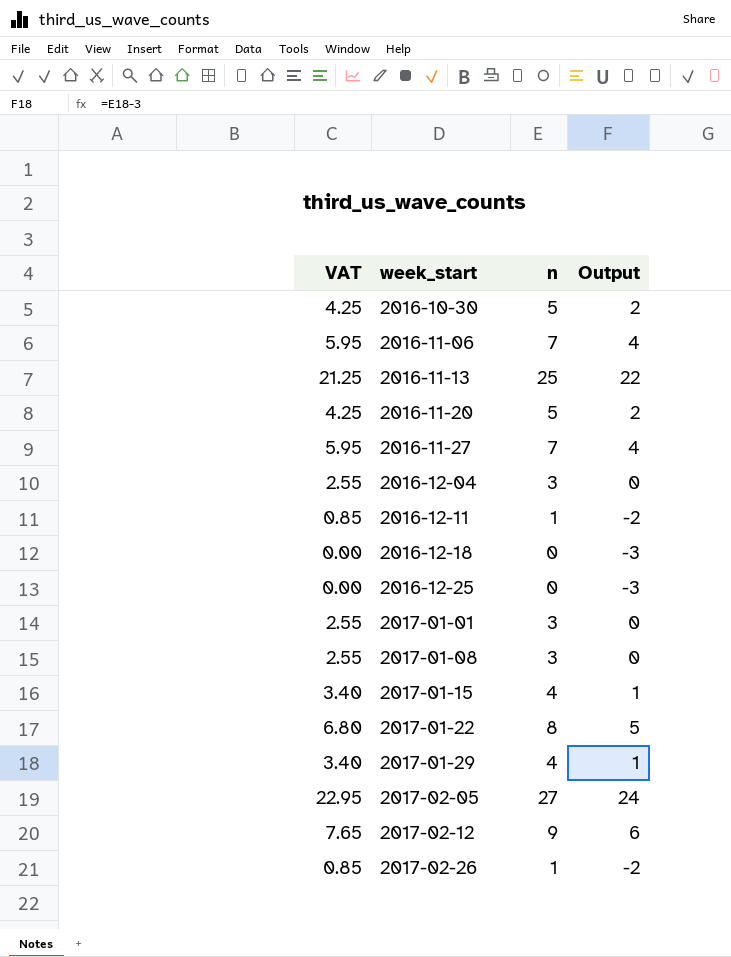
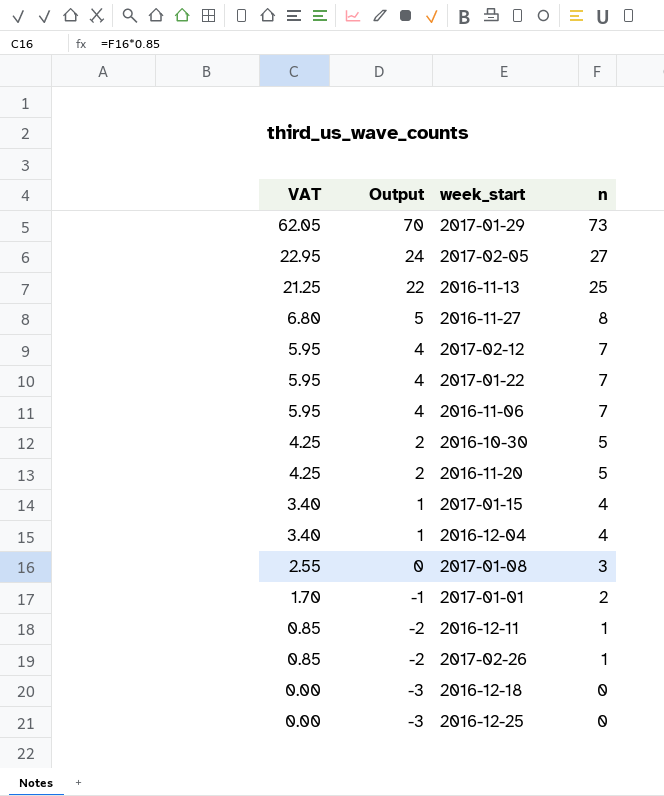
row order: week_start ascending -> VAT descending
column Output | position: 4 -> 2
2017-01-29 | VAT: 3.40 -> 62.05
2017-01-29 | Output: 1 -> 70
2017-01-29 | n: 4 -> 73
2016-11-27 | VAT: 5.95 -> 6.80
2016-11-27 | Output: 4 -> 5
2016-11-27 | n: 7 -> 8
2017-02-12 | VAT: 7.65 -> 5.95
2017-02-12 | Output: 6 -> 4
2017-02-12 | n: 9 -> 7
2017-01-22 | VAT: 6.80 -> 5.95
2017-01-22 | Output: 5 -> 4
2017-01-22 | n: 8 -> 7
2016-12-04 | VAT: 2.55 -> 3.40
2016-12-04 | Output: 0 -> 1
2016-12-04 | n: 3 -> 4
2017-01-01 | VAT: 2.55 -> 1.70
2017-01-01 | Output: 0 -> -1
2017-01-01 | n: 3 -> 2

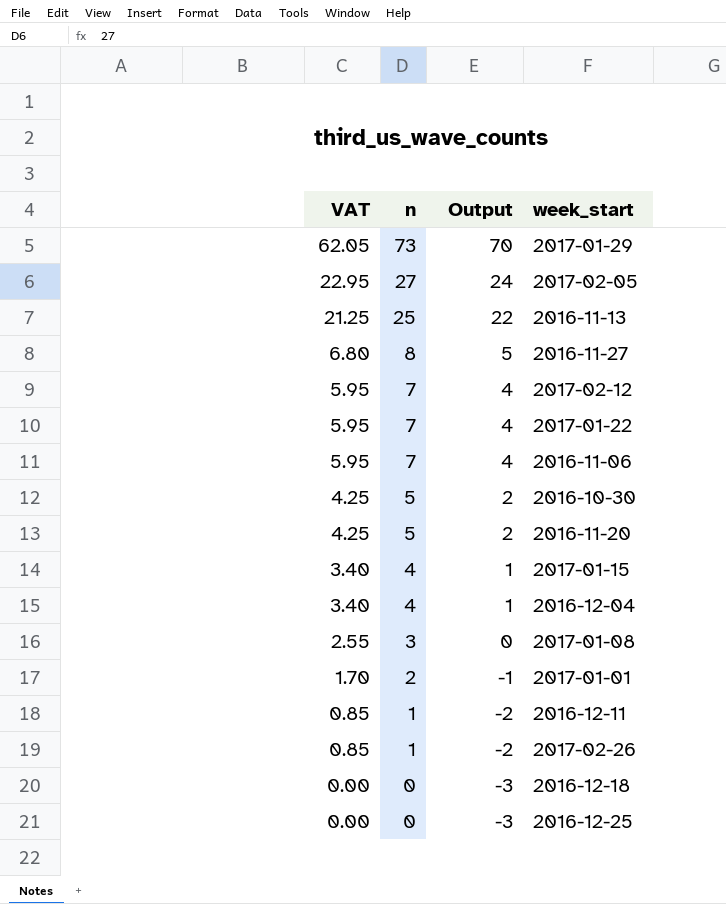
column n | position: 4 -> 2

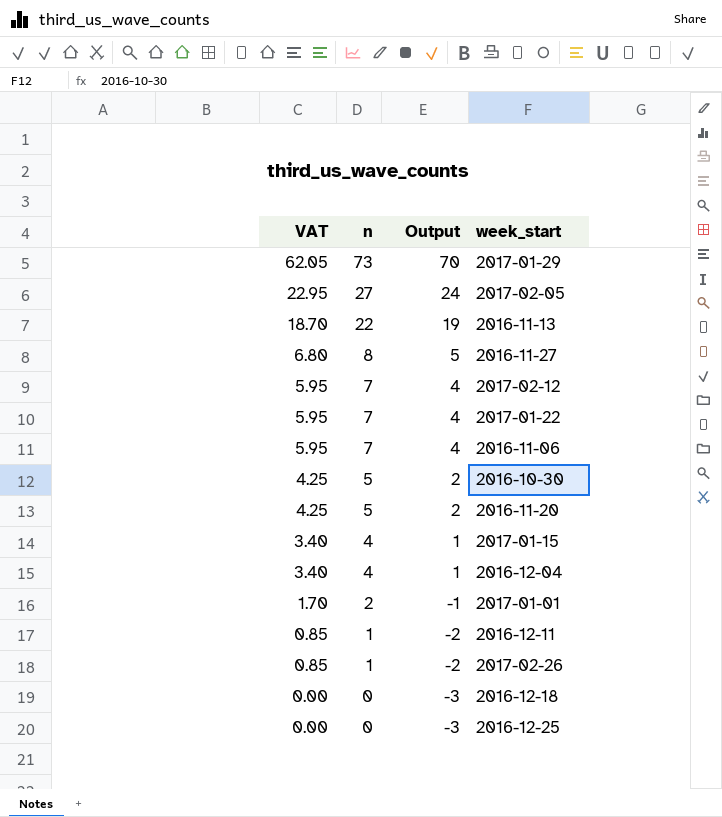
row 2017-01-08: 2.55 | 3 | 0 -> none
2016-11-13 | VAT: 21.25 -> 18.70
2016-11-13 | n: 25 -> 22
2016-11-13 | Output: 22 -> 19

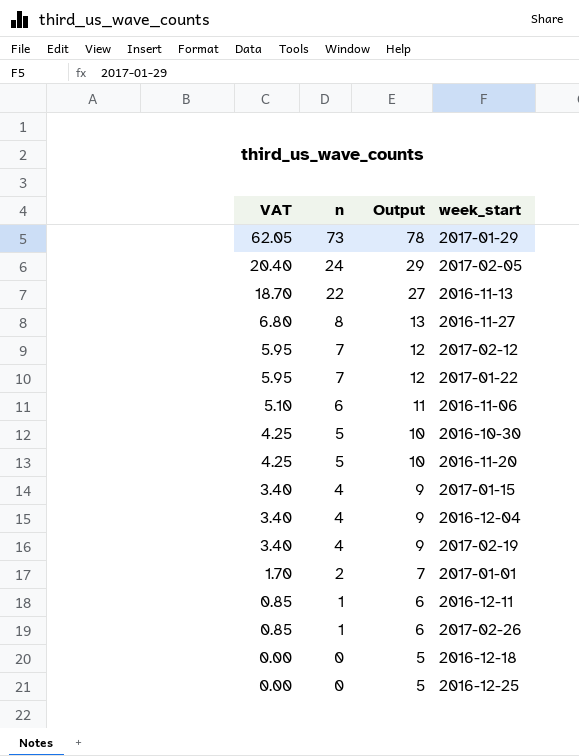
column Output | formula: [n] - 3 -> [n] + 5
2017-02-05 | VAT: 22.95 -> 20.40
2017-02-05 | n: 27 -> 24
2016-11-06 | VAT: 5.95 -> 5.10
2016-11-06 | n: 7 -> 6
row 2017-02-19: none -> 3.40 | 4 | 9

